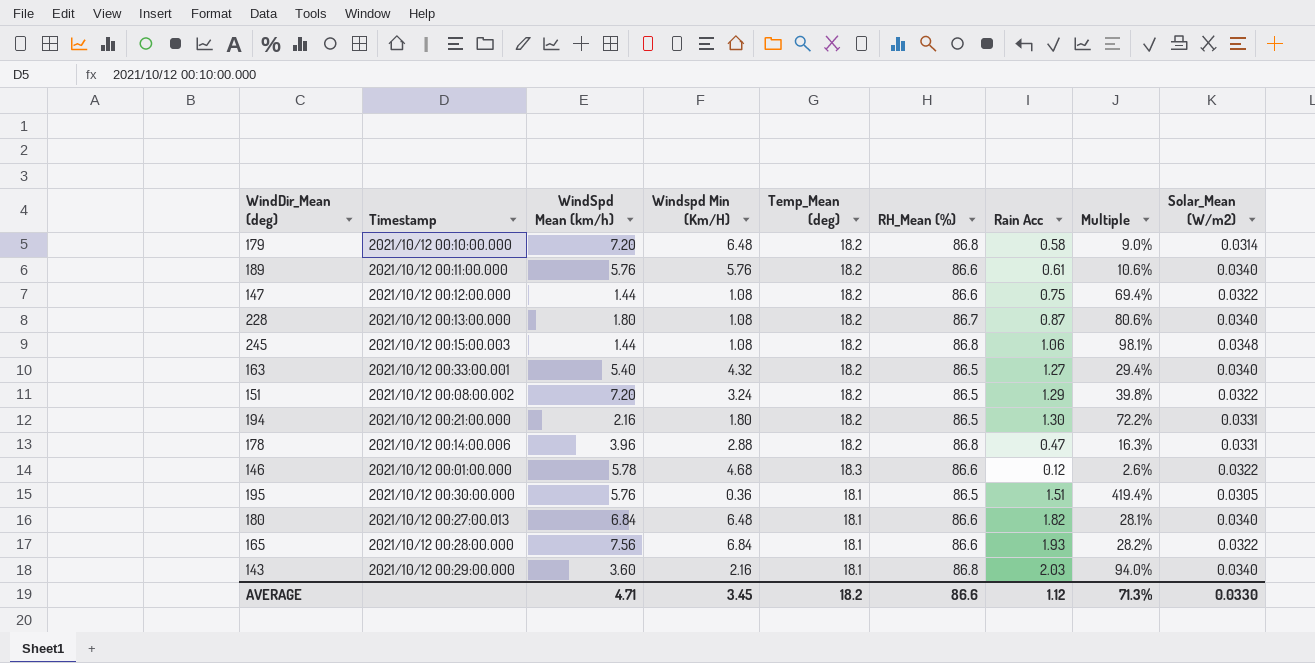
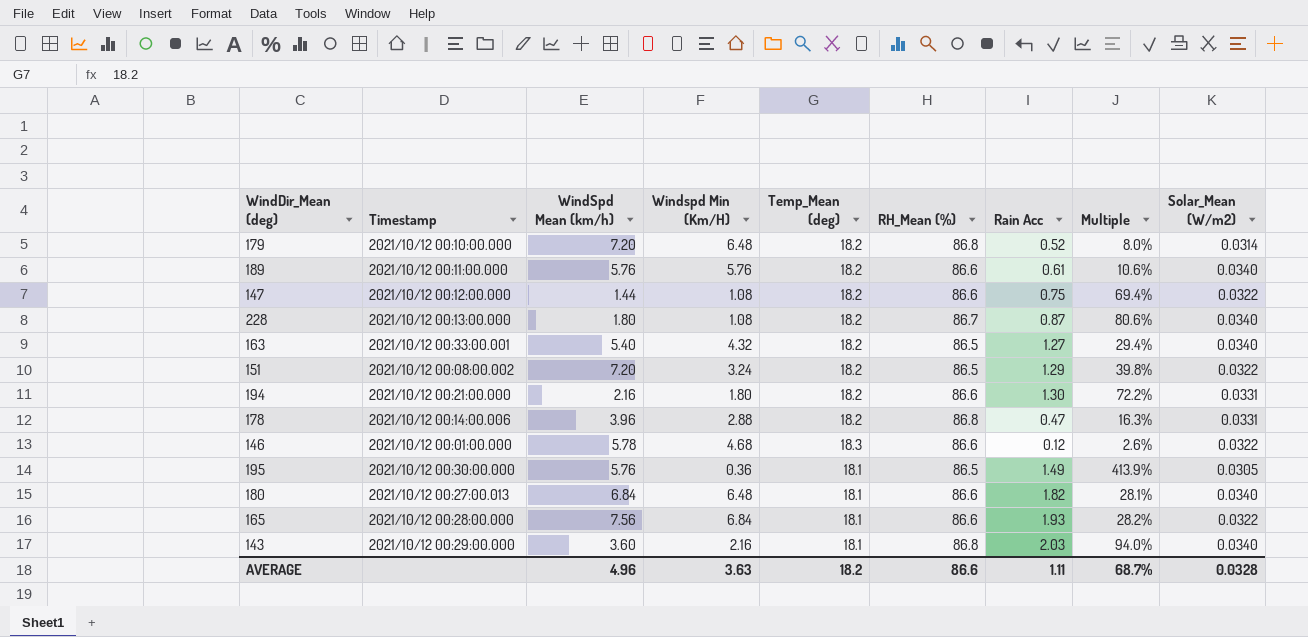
row 245: 2021/10/12 00:15:00.003 | 1.44 | 1.08 | 18.2 | 86.8 | 1.06 | 98.1% | 0.0348 -> none
179 | Rain Acc: 0.58 -> 0.52
179 | Multiple: 9.0% -> 8.0%
194 | RH_Mean (%): 86.5 -> 86.6
195 | Rain Acc: 1.51 -> 1.49
195 | Multiple: 419.4% -> 413.9%
AVERAGE | WindSpd Mean (km/h): 4.71 -> 4.96
AVERAGE | Windspd Min (Km/H): 3.45 -> 3.63
AVERAGE | Rain Acc: 1.12 -> 1.11
AVERAGE | Multiple: 71.3% -> 68.7%
AVERAGE | Solar_Mean (W/m2): 0.0330 -> 0.0328

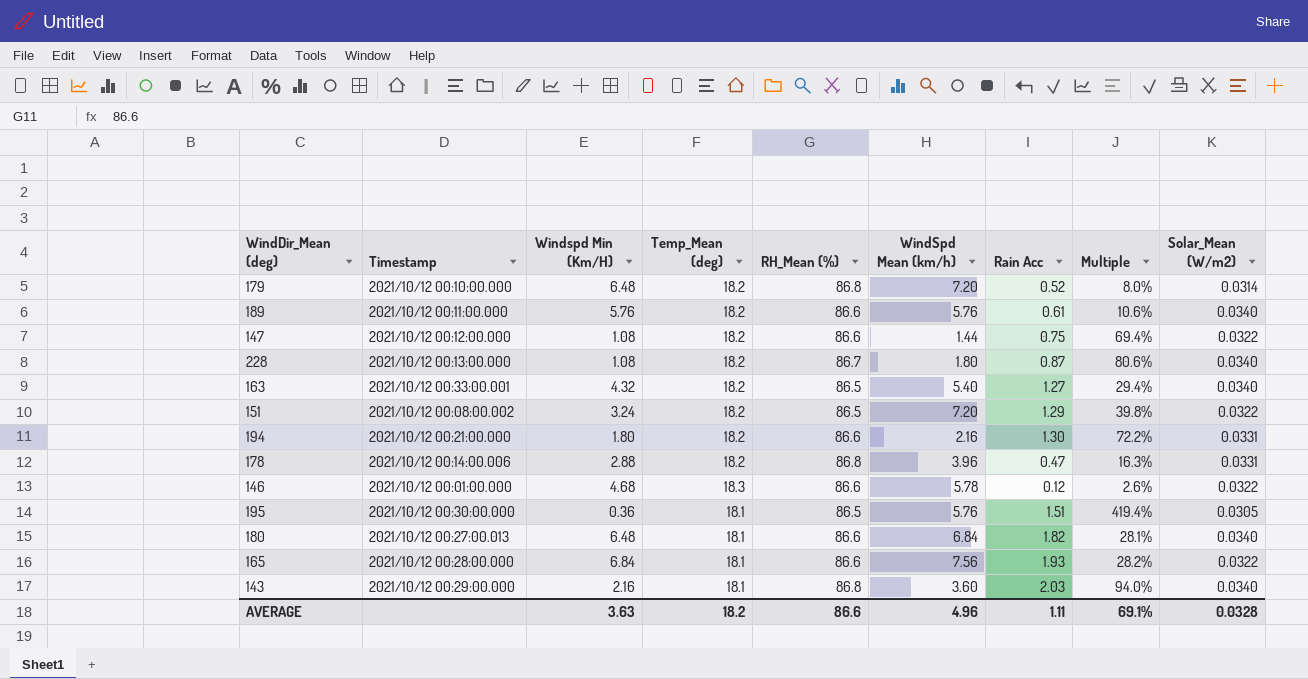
column WindSpd Mean (km/h) | position: 3 -> 6
195 | Rain Acc: 1.49 -> 1.51
195 | Multiple: 413.9% -> 419.4%
AVERAGE | Multiple: 68.7% -> 69.1%

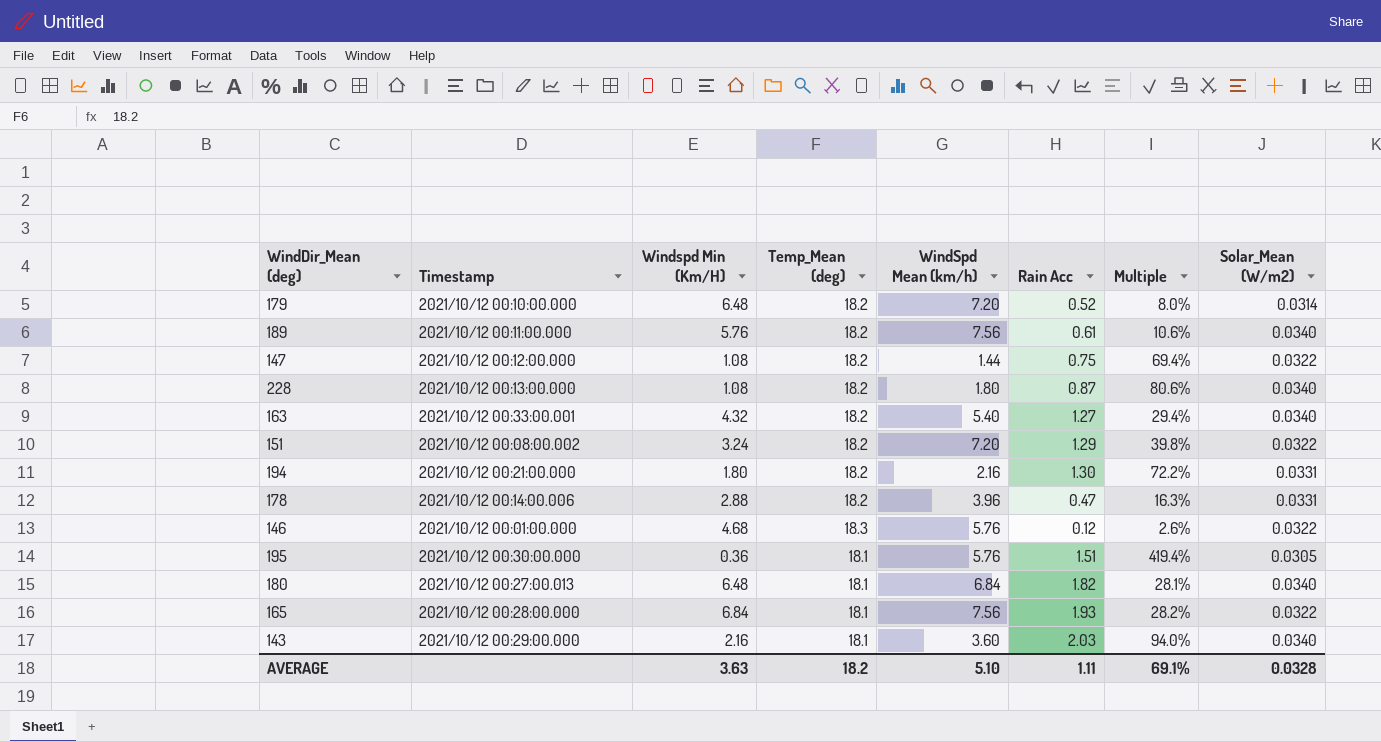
column RH_Mean (%) | position: 5 -> none
189 | WindSpd Mean (km/h): 5.76 -> 7.56
146 | WindSpd Mean (km/h): 5.78 -> 5.76
AVERAGE | WindSpd Mean (km/h): 4.96 -> 5.10

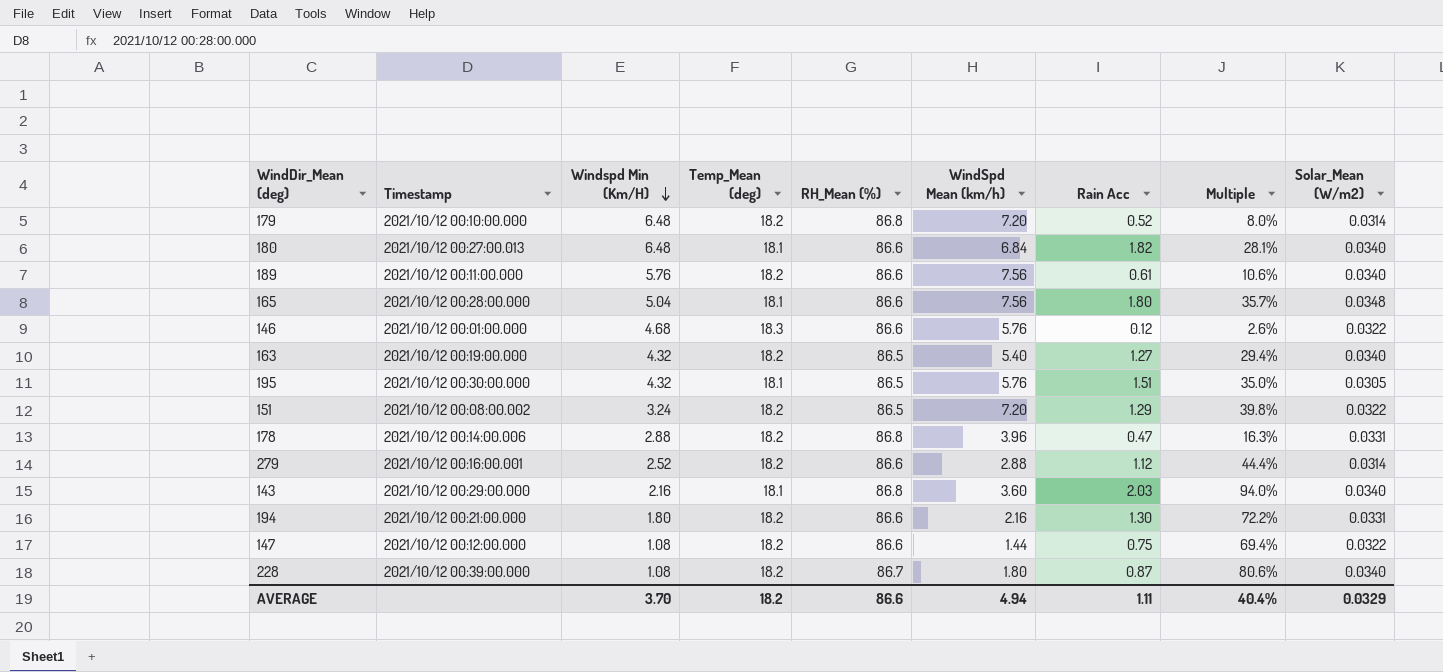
row order: none -> Windspd Min (Km/H) descending
column RH_Mean (%) | position: none -> 5
165 | Windspd Min (Km/H): 6.84 -> 5.04
165 | Rain Acc: 1.93 -> 1.80
165 | Multiple: 28.2% -> 35.7%
165 | Solar_Mean (W/m2): 0.0322 -> 0.0348
163 | Timestamp: 2021/10/12 00:33:00.001 -> 2021/10/12 00:19:00.000
195 | Windspd Min (Km/H): 0.36 -> 4.32
195 | Multiple: 419.4% -> 35.0%
row 279: none -> 2021/10/12 00:16:00.001 | 2.52 | 18.2 | 86.6 | 2.88 | 1.12 | 44.4% | 0.0314
228 | Timestamp: 2021/10/12 00:13:00.000 -> 2021/10/12 00:39:00.000
AVERAGE | Windspd Min (Km/H): 3.63 -> 3.70
AVERAGE | WindSpd Mean (km/h): 5.10 -> 4.94
AVERAGE | Multiple: 69.1% -> 40.4%
AVERAGE | Solar_Mean (W/m2): 0.0328 -> 0.0329

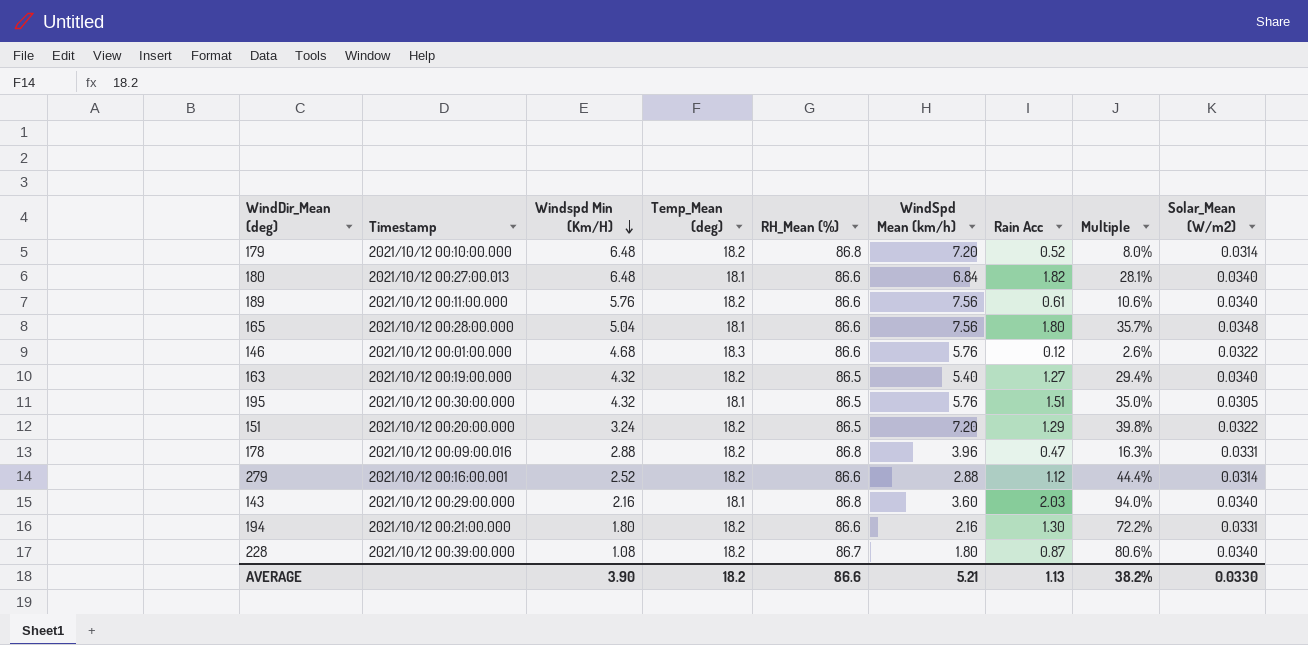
row 147: 2021/10/12 00:12:00.000 | 1.08 | 18.2 | 86.6 | 1.44 | 0.75 | 69.4% | 0.0322 -> none
151 | Timestamp: 2021/10/12 00:08:00.002 -> 2021/10/12 00:20:00.000
178 | Timestamp: 2021/10/12 00:14:00.006 -> 2021/10/12 00:09:00.016
AVERAGE | Windspd Min (Km/H): 3.70 -> 3.90
AVERAGE | WindSpd Mean (km/h): 4.94 -> 5.21
AVERAGE | Rain Acc: 1.11 -> 1.13
AVERAGE | Multiple: 40.4% -> 38.2%
AVERAGE | Solar_Mean (W/m2): 0.0329 -> 0.0330

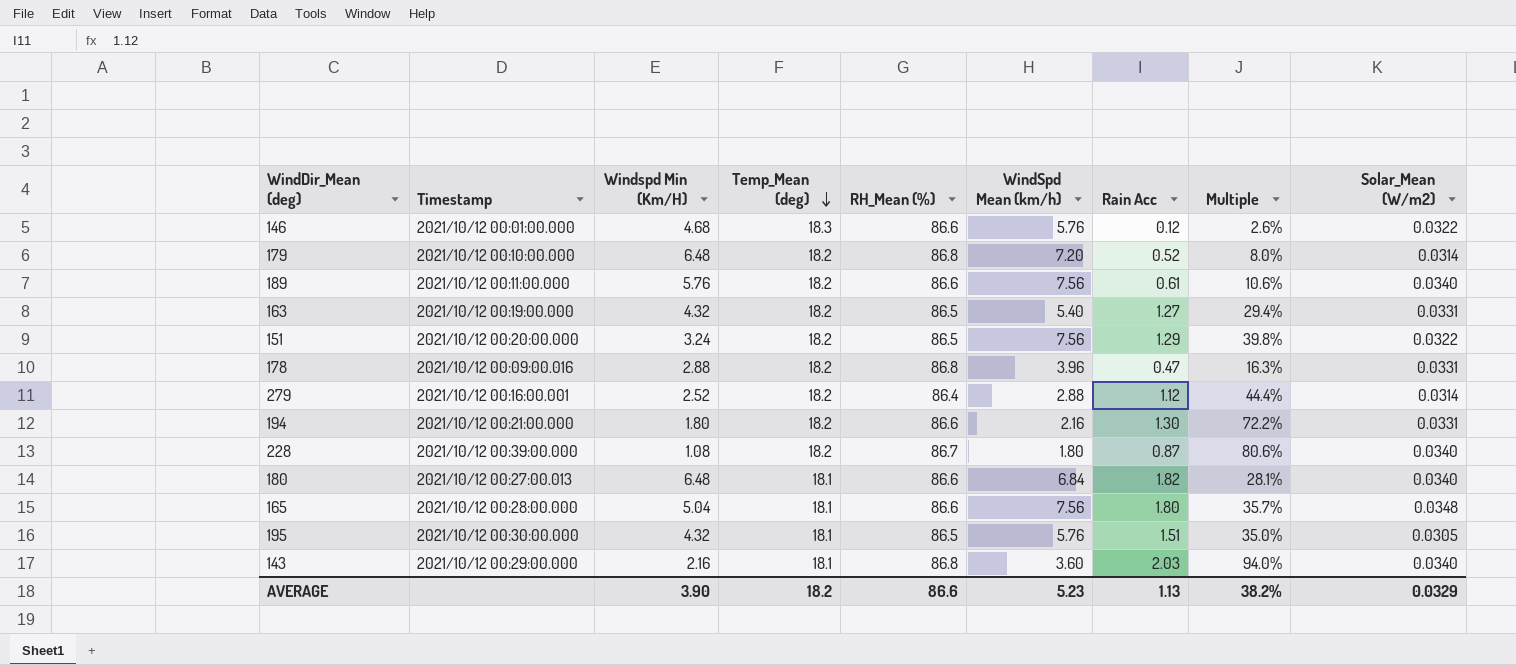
row order: Windspd Min (Km/H) descending -> Temp_Mean (deg) descending
163 | Solar_Mean (W/m2): 0.0340 -> 0.0331
151 | WindSpd Mean (km/h): 7.20 -> 7.56
279 | RH_Mean (%): 86.6 -> 86.4
AVERAGE | WindSpd Mean (km/h): 5.21 -> 5.23
AVERAGE | Solar_Mean (W/m2): 0.0330 -> 0.0329

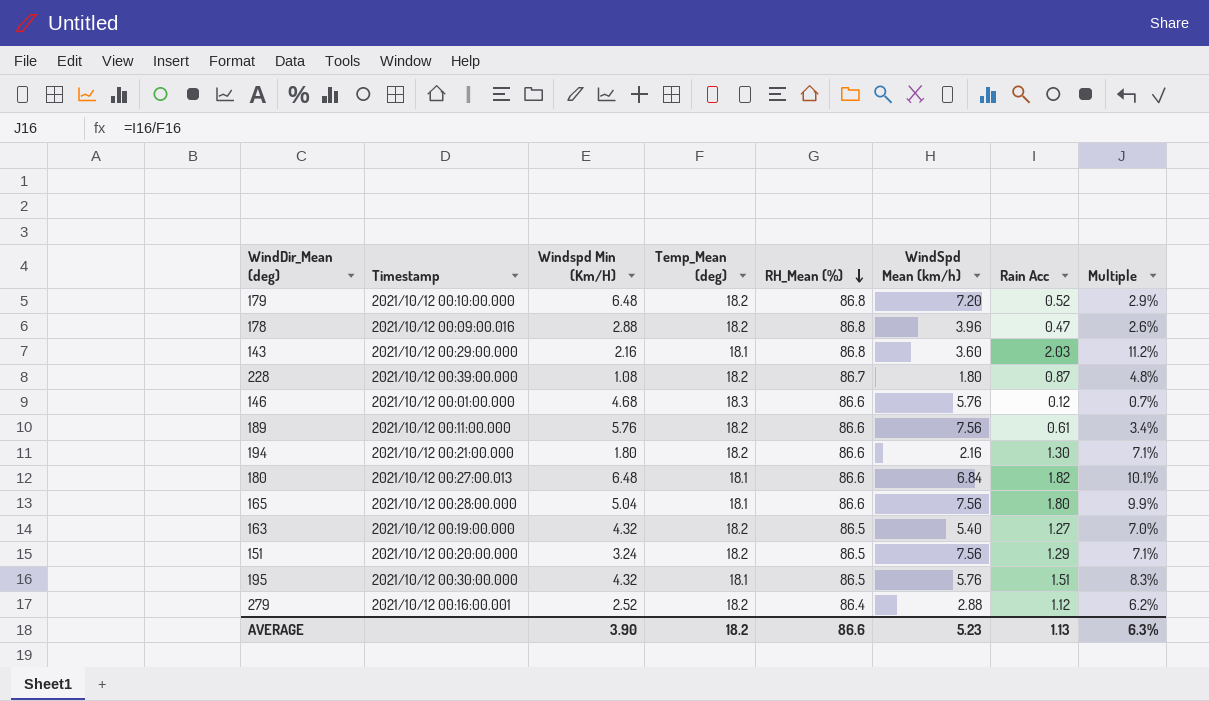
row order: Temp_Mean (deg) descending -> RH_Mean (%) descending
column Solar_Mean (W/m2) | position: 9 -> none
column Multiple | formula: [Rain Acc] / [Windspd Min (Km/H)] -> [Rain Acc] / [Temp_Mean (deg)]
AVERAGE | Multiple: 38.2% -> 6.3%

